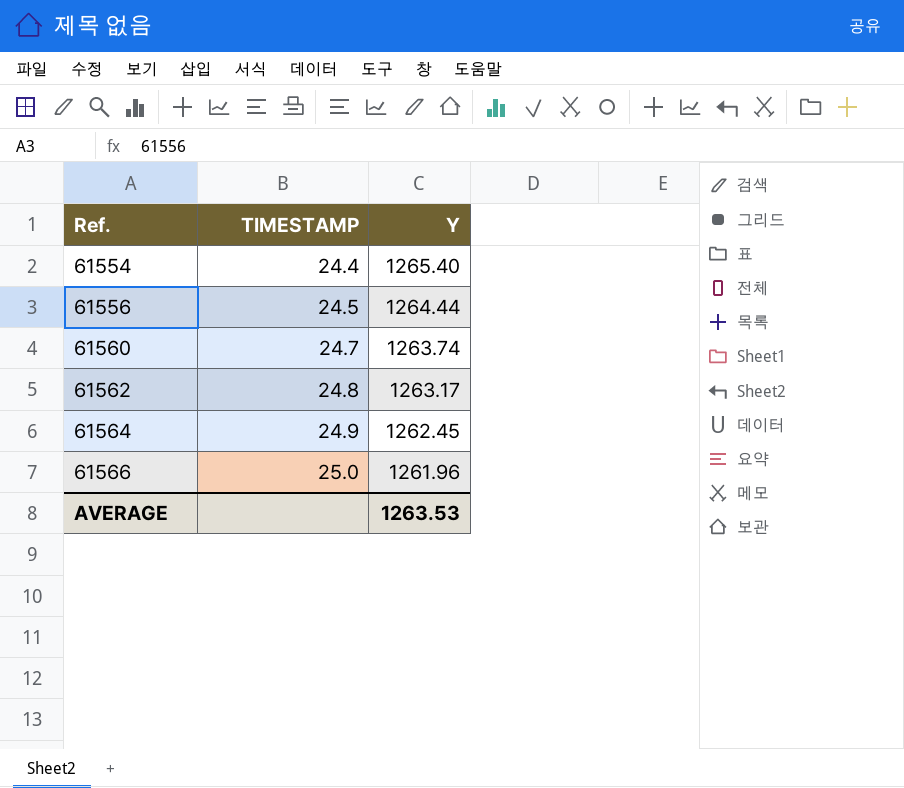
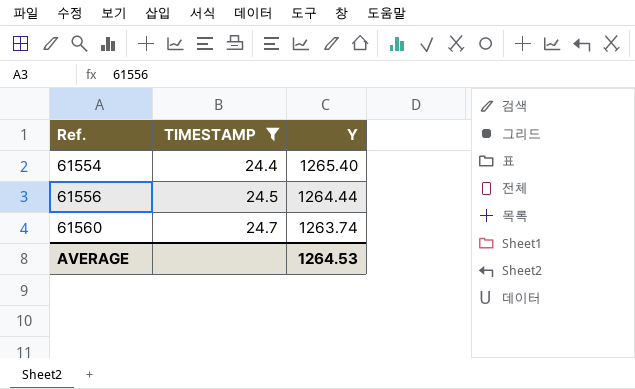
filter: none -> TIMESTAMP <= 24.7
AVERAGE | Y: 1263.53 -> 1264.53

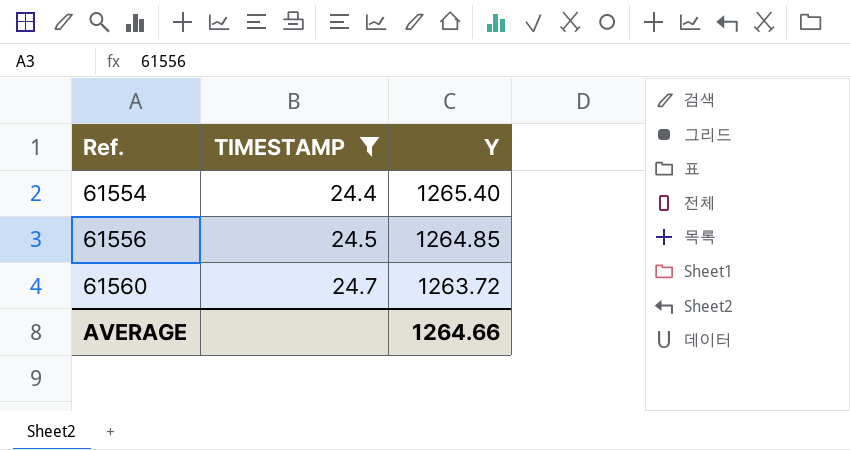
61556 | Y: 1264.44 -> 1264.85
61560 | Y: 1263.74 -> 1263.72
AVERAGE | Y: 1264.53 -> 1264.66

